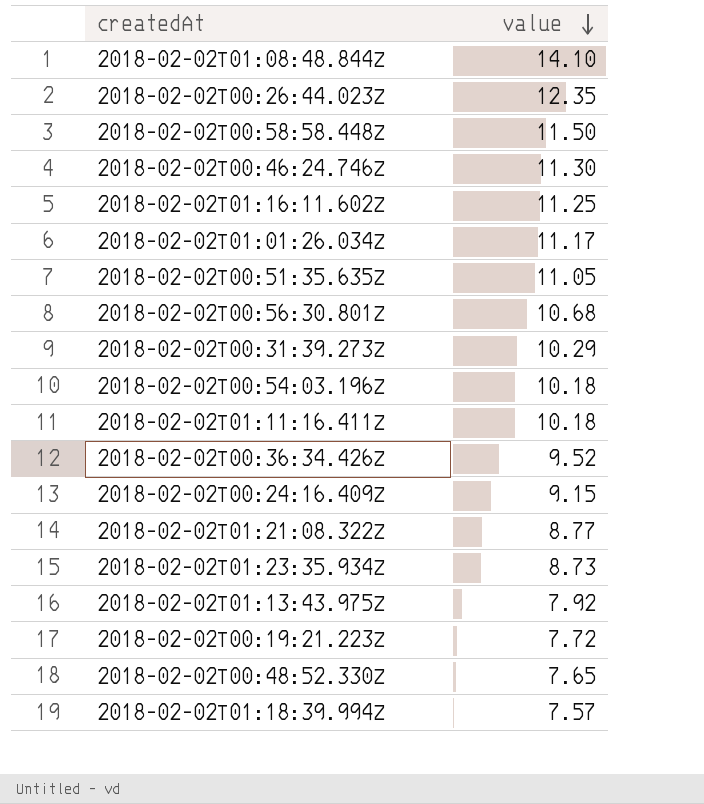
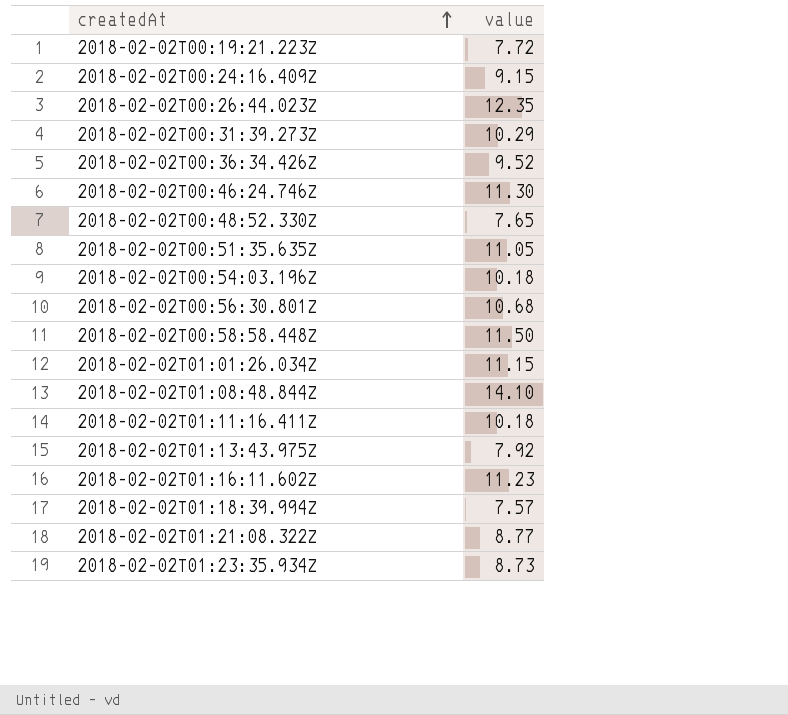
row order: value descending -> createdAt ascending
2018-02-02T01:01:26.034Z | value: 11.17 -> 11.15
2018-02-02T01:16:11.602Z | value: 11.25 -> 11.23

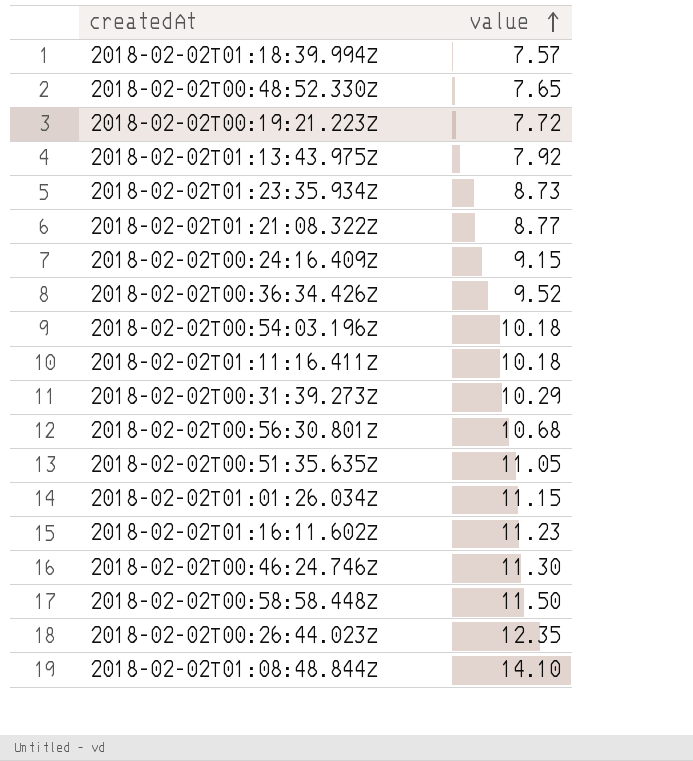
row order: createdAt ascending -> value ascending

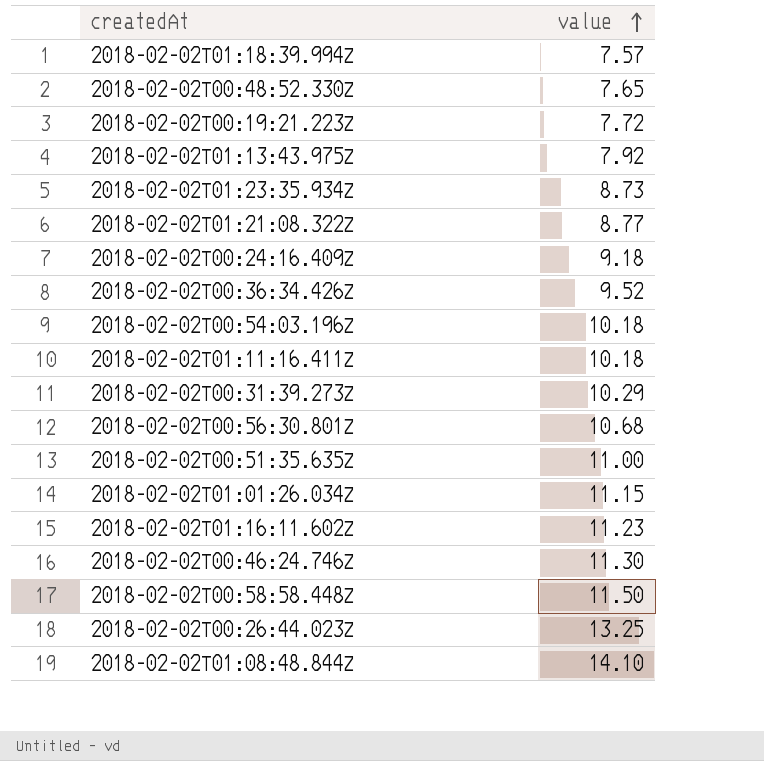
2018-02-02T00:24:16.409Z | value: 9.15 -> 9.18
2018-02-02T00:51:35.635Z | value: 11.05 -> 11.00
2018-02-02T00:26:44.023Z | value: 12.35 -> 13.25

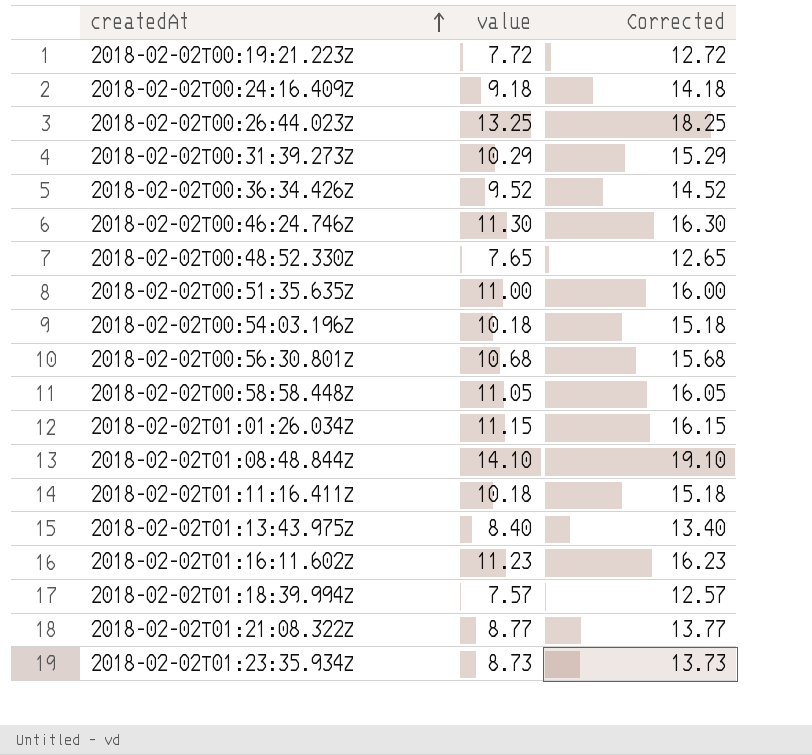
row order: value ascending -> createdAt ascending
column Corrected | formula: none -> [value] + 5
2018-02-02T00:58:58.448Z | value: 11.50 -> 11.05
2018-02-02T01:13:43.975Z | value: 7.92 -> 8.40

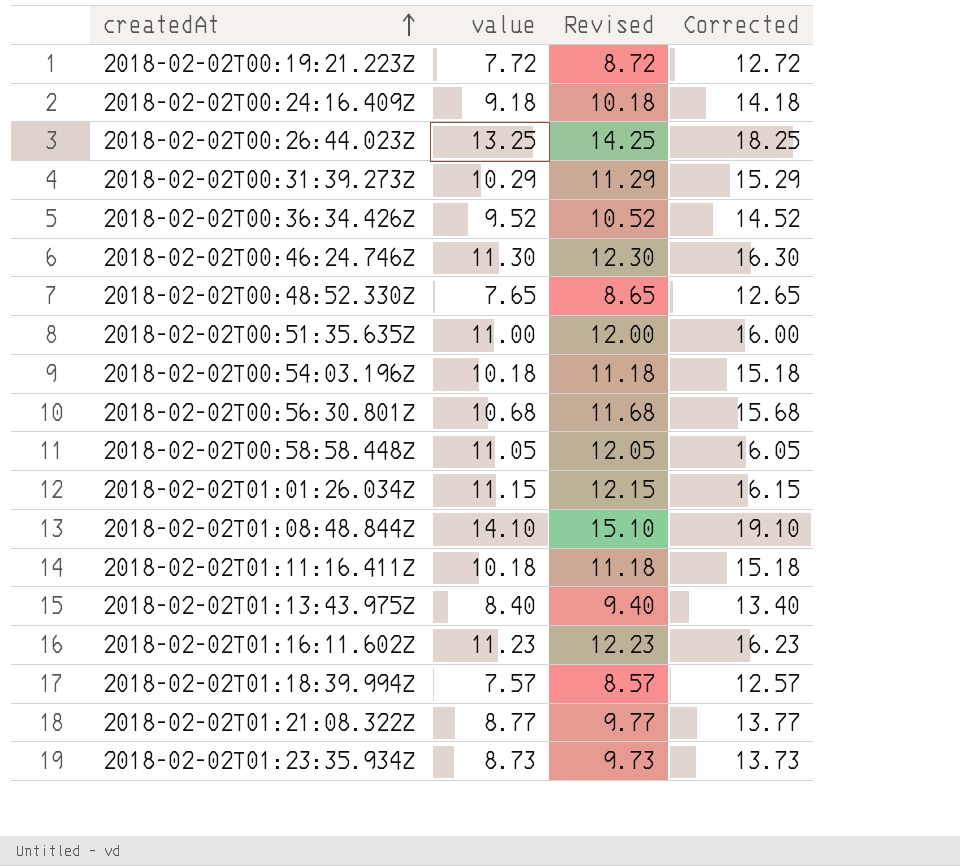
column Revised | formula: none -> [value] + 1

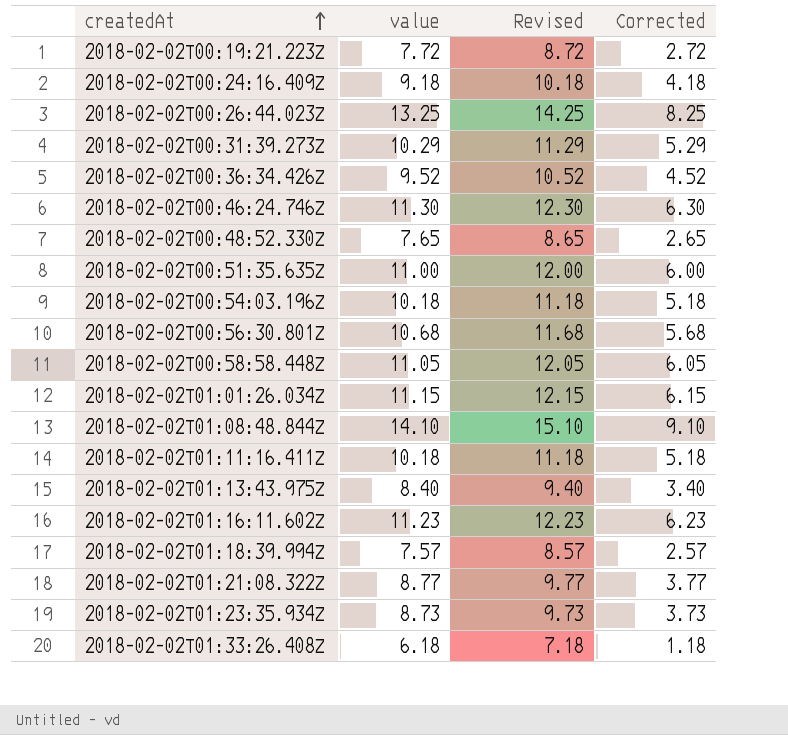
column Corrected | formula: [value] + 5 -> [value] - 5
row 2018-02-02T01:33:26.408Z: none -> 6.18 | 7.18 | 1.18

